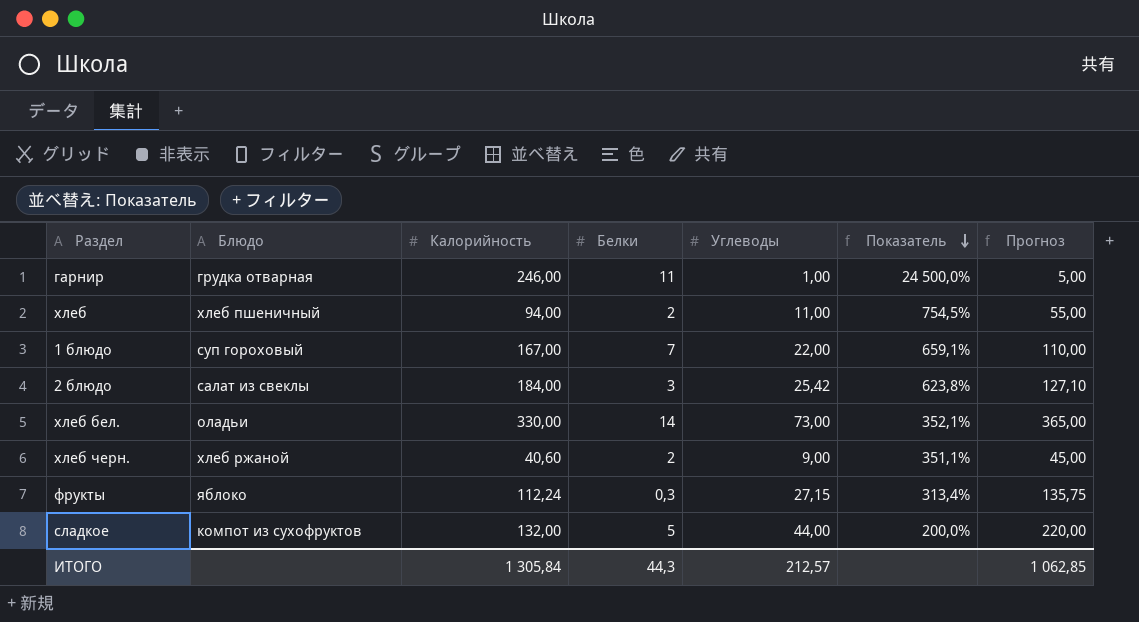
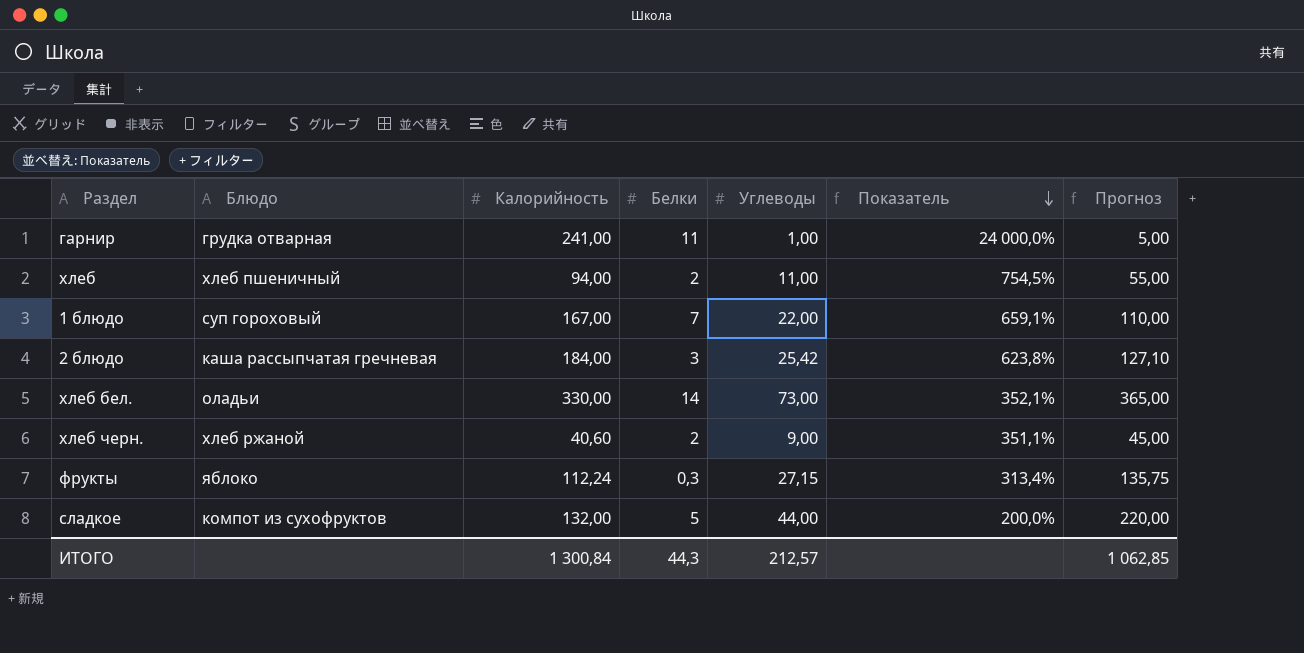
гарнир | Калорийность: 246,00 -> 241,00
гарнир | Показатель: 24 500,0% -> 24 000,0%
2 блюдо | Блюдо: салат из свеклы -> каша рассыпчатая гречневая
ИТОГО | Калорийность: 1 305,84 -> 1 300,84

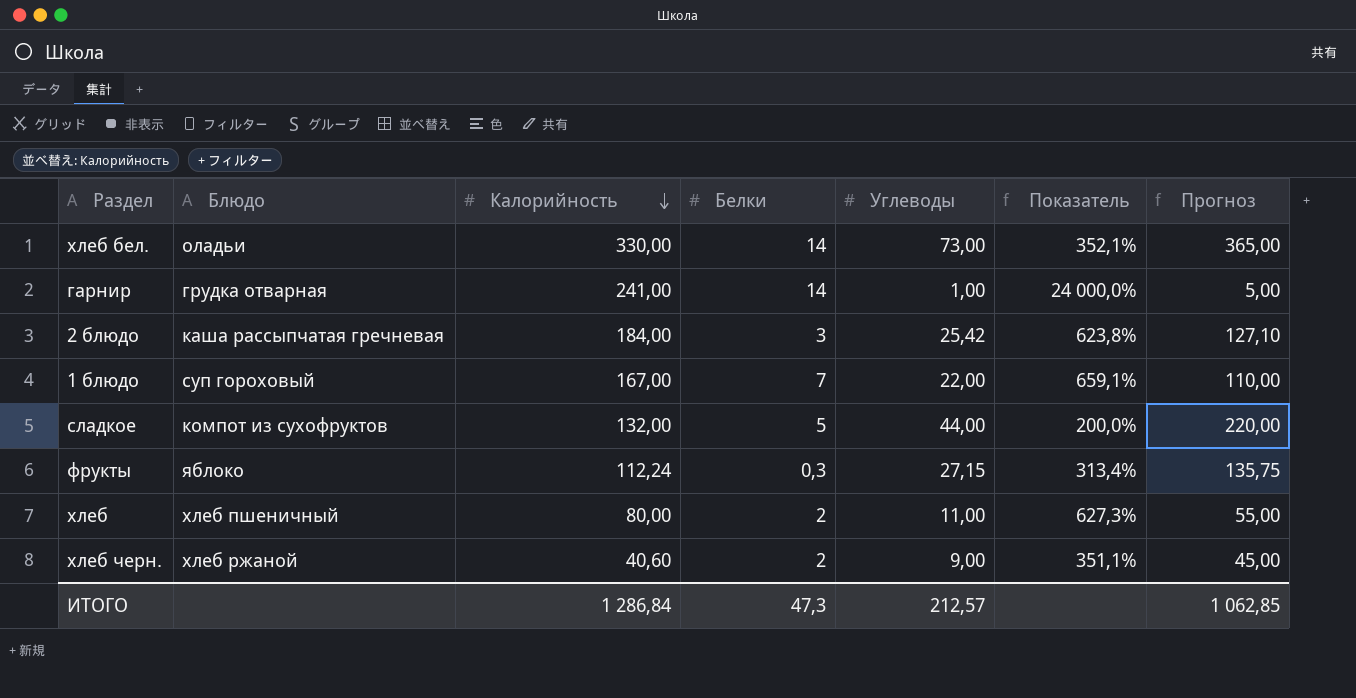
row order: Показатель descending -> Калорийность descending
гарнир | Белки: 11 -> 14
хлеб | Калорийность: 94,00 -> 80,00
хлеб | Показатель: 754,5% -> 627,3%
ИТОГО | Калорийность: 1 300,84 -> 1 286,84
ИТОГО | Белки: 44,3 -> 47,3

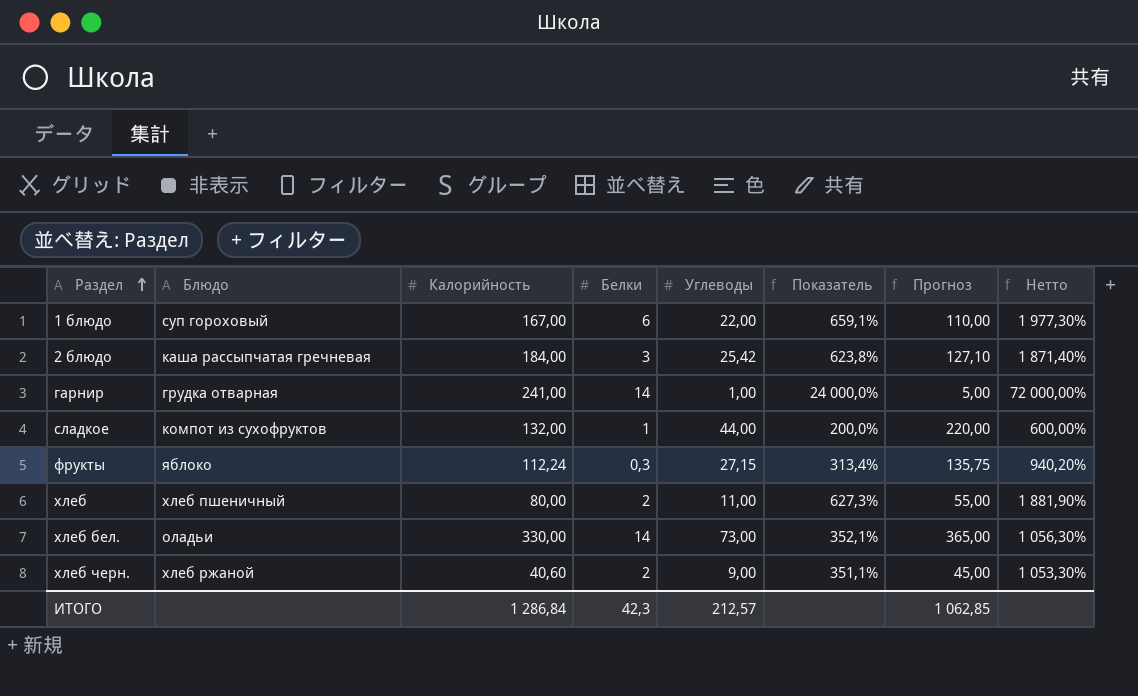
row order: Калорийность descending -> Раздел ascending
column Нетто | formula: none -> [Показатель] * 3
1 блюдо | Белки: 7 -> 6
сладкое | Белки: 5 -> 1
ИТОГО | Белки: 47,3 -> 42,3

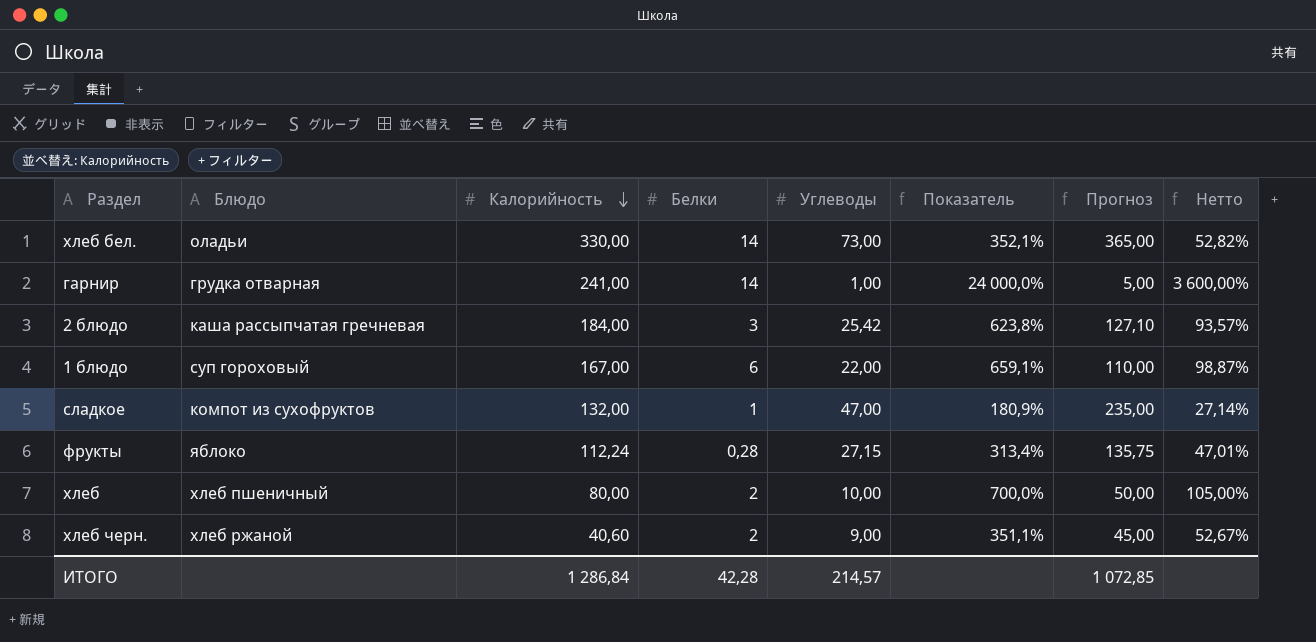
row order: Раздел ascending -> Калорийность descending
column Нетто | formula: [Показатель] * 3 -> [Показатель] * 0,15
сладкое | Углеводы: 44,00 -> 47,00
сладкое | Показатель: 200,0% -> 180,9%
сладкое | Прогноз: 220,00 -> 235,00
фрукты | Белки: 0,3 -> 0,28
хлеб | Углеводы: 11,00 -> 10,00
хлеб | Показатель: 627,3% -> 700,0%
хлеб | Прогноз: 55,00 -> 50,00
ИТОГО | Белки: 42,3 -> 42,28
ИТОГО | Углеводы: 212,57 -> 214,57
ИТОГО | Прогноз: 1 062,85 -> 1 072,85

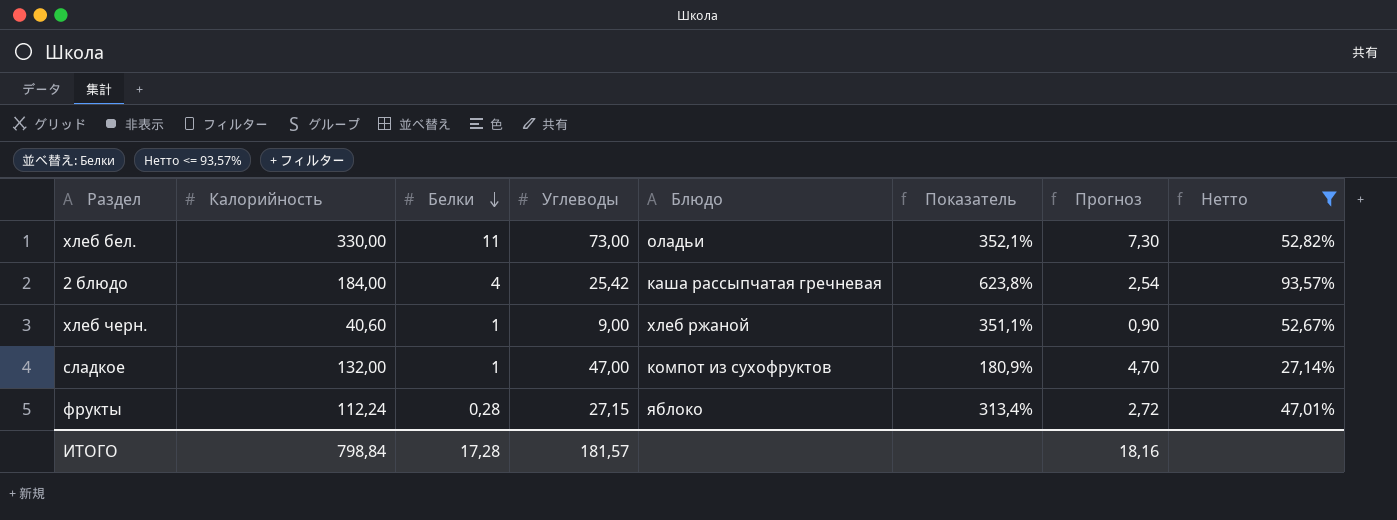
filter: none -> Нетто <= 93,57%
row order: Калорийность descending -> Белки descending
column Блюдо | position: 2 -> 5
column Прогноз | formula: [Углеводы] * 5 -> [Углеводы] * 0,1
хлеб бел. | Белки: 14 -> 11
2 блюдо | Белки: 3 -> 4
хлеб черн. | Белки: 2 -> 1
ИТОГО | Калорийность: 1 286,84 -> 798,84
ИТОГО | Белки: 42,28 -> 17,28
ИТОГО | Углеводы: 214,57 -> 181,57
ИТОГО | Прогноз: 1 072,85 -> 18,16

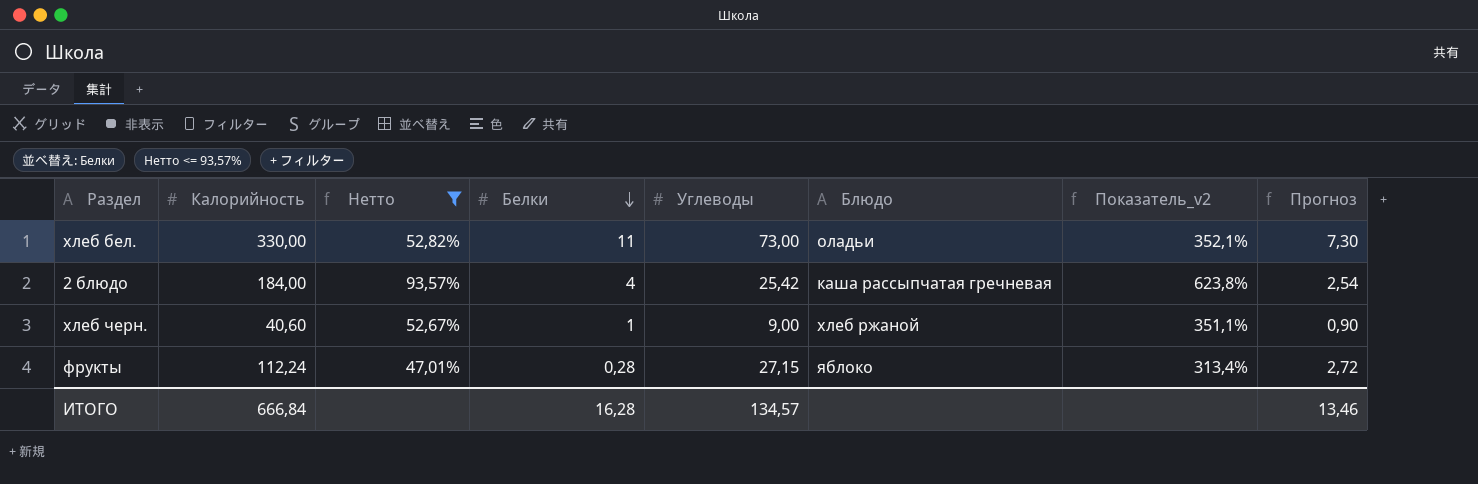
column Нетто | position: 8 -> 3
column name: Показатель -> Показатель_v2
row сладкое: 132,00 | 1 | 47,00 | компот из сухофруктов | 180,9% | 4,70 | 27,14% -> none
ИТОГО | Калорийность: 798,84 -> 666,84
ИТОГО | Белки: 17,28 -> 16,28
ИТОГО | Углеводы: 181,57 -> 134,57
ИТОГО | Прогноз: 18,16 -> 13,46

